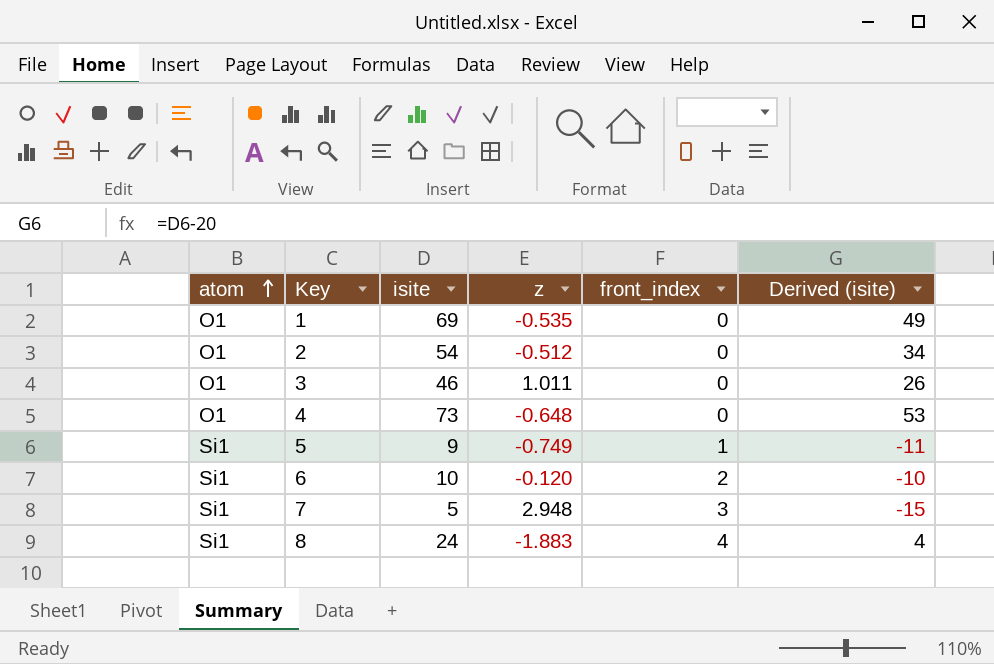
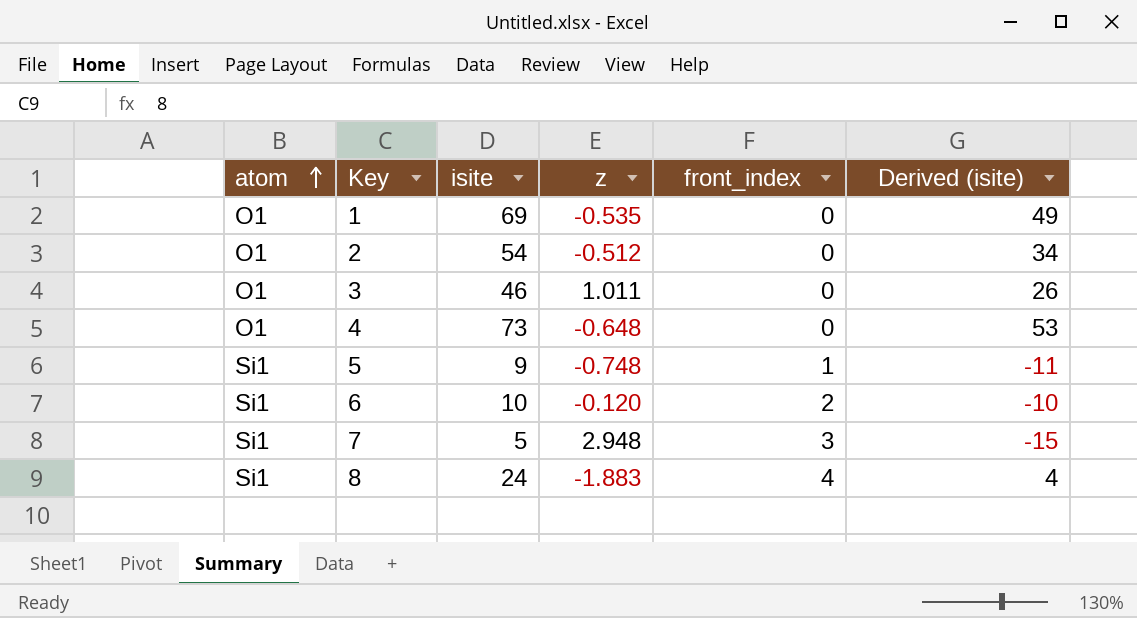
5 | z: -0.749 -> -0.748

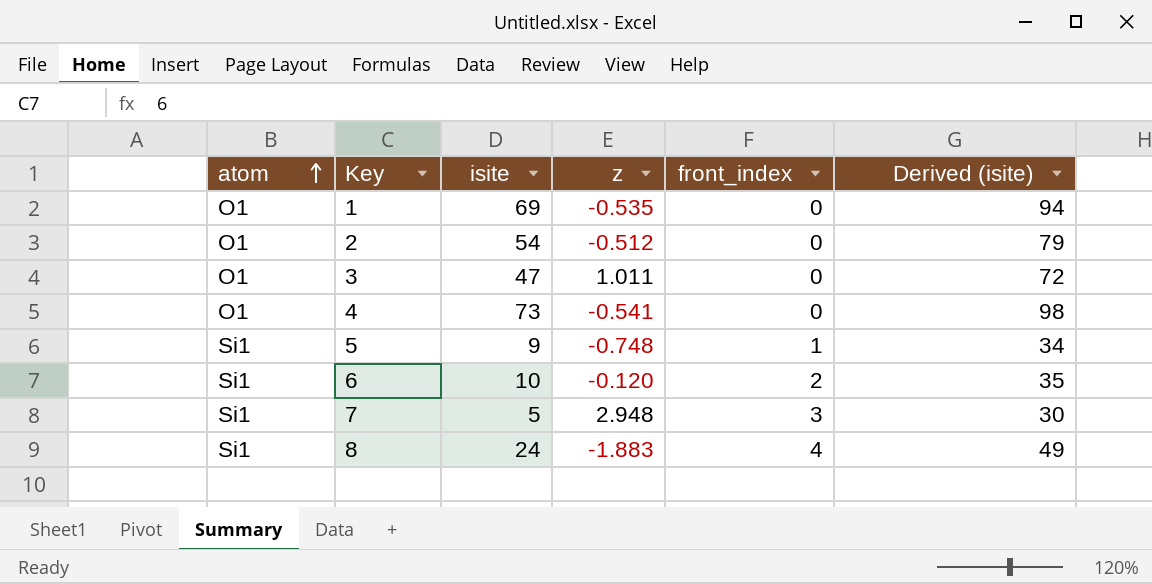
column Derived (isite) | formula: [isite] - 20 -> [isite] + 25
3 | isite: 46 -> 47
4 | z: -0.648 -> -0.541

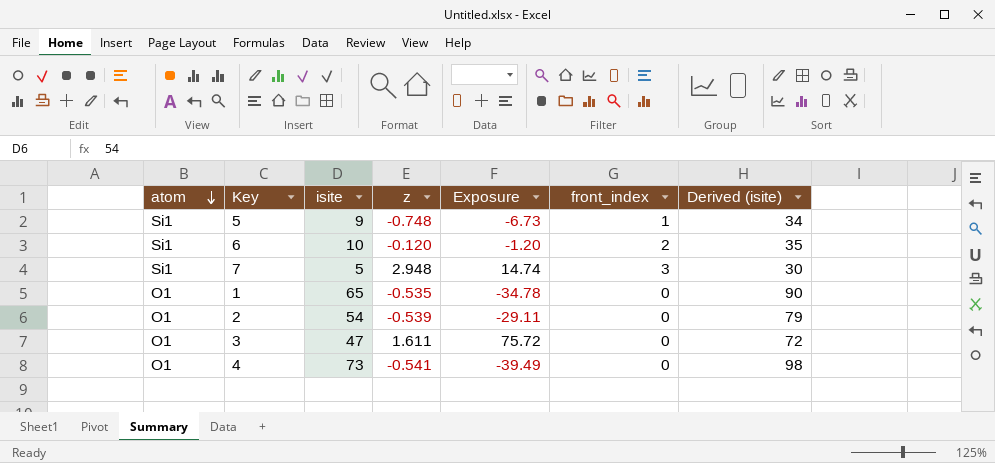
row order: atom ascending -> atom descending
column Exposure | formula: none -> [isite] * [z]
row 8: Si1 | 24 | -1.883 | 4 | 49 -> none
1 | isite: 69 -> 65
1 | Derived (isite): 94 -> 90
2 | z: -0.512 -> -0.539
3 | z: 1.011 -> 1.611

